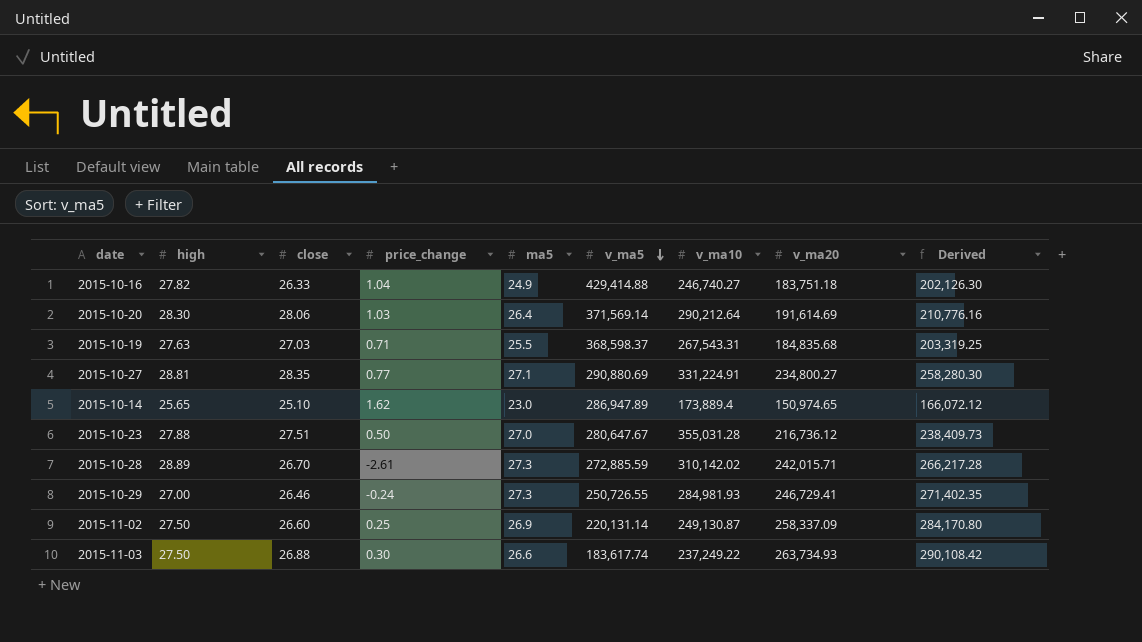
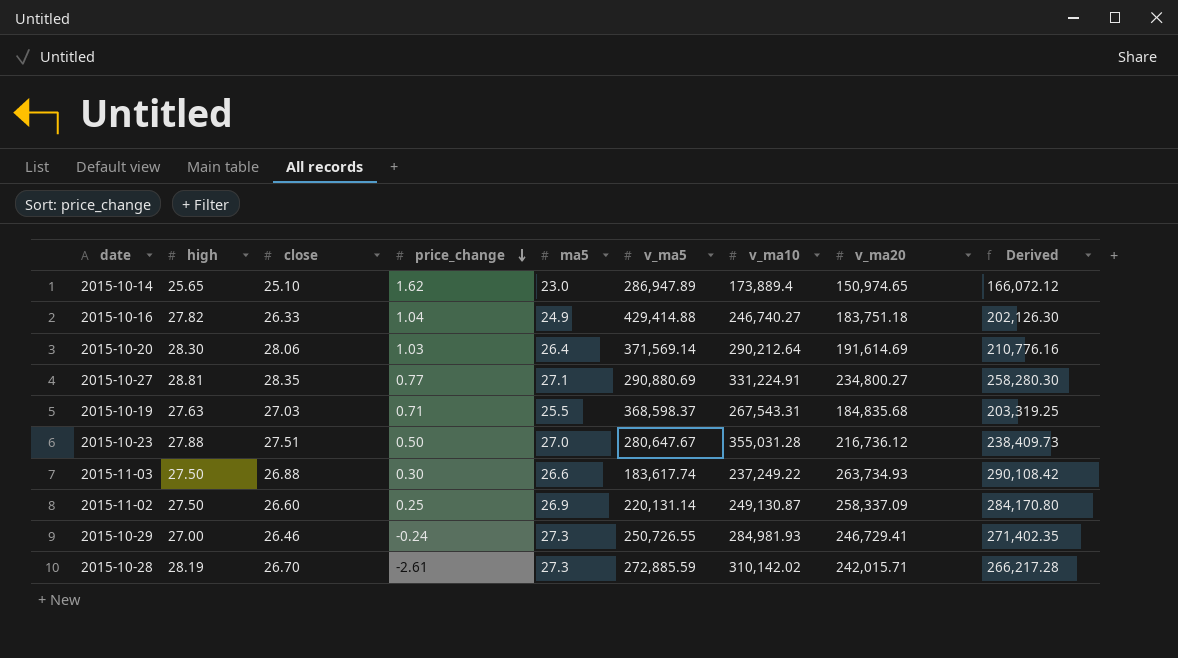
row order: v_ma5 descending -> price_change descending
2015-10-28 | high: 28.89 -> 28.19

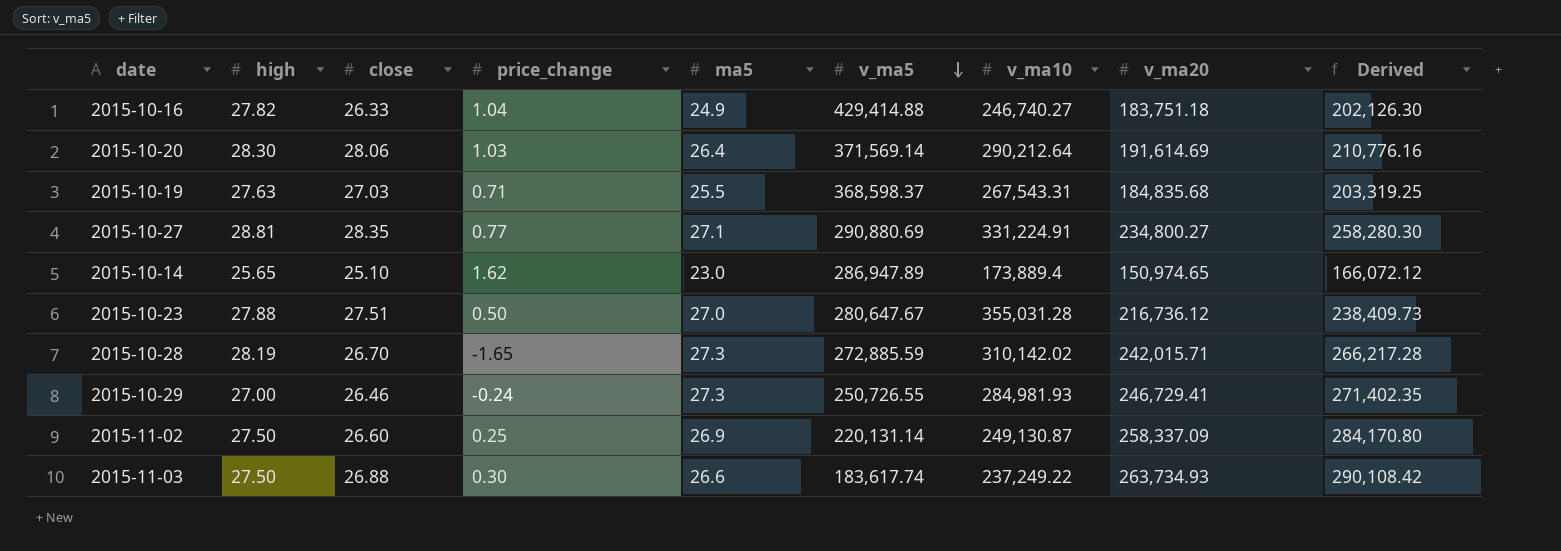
row order: price_change descending -> v_ma5 descending
2015-10-28 | price_change: -2.61 -> -1.65

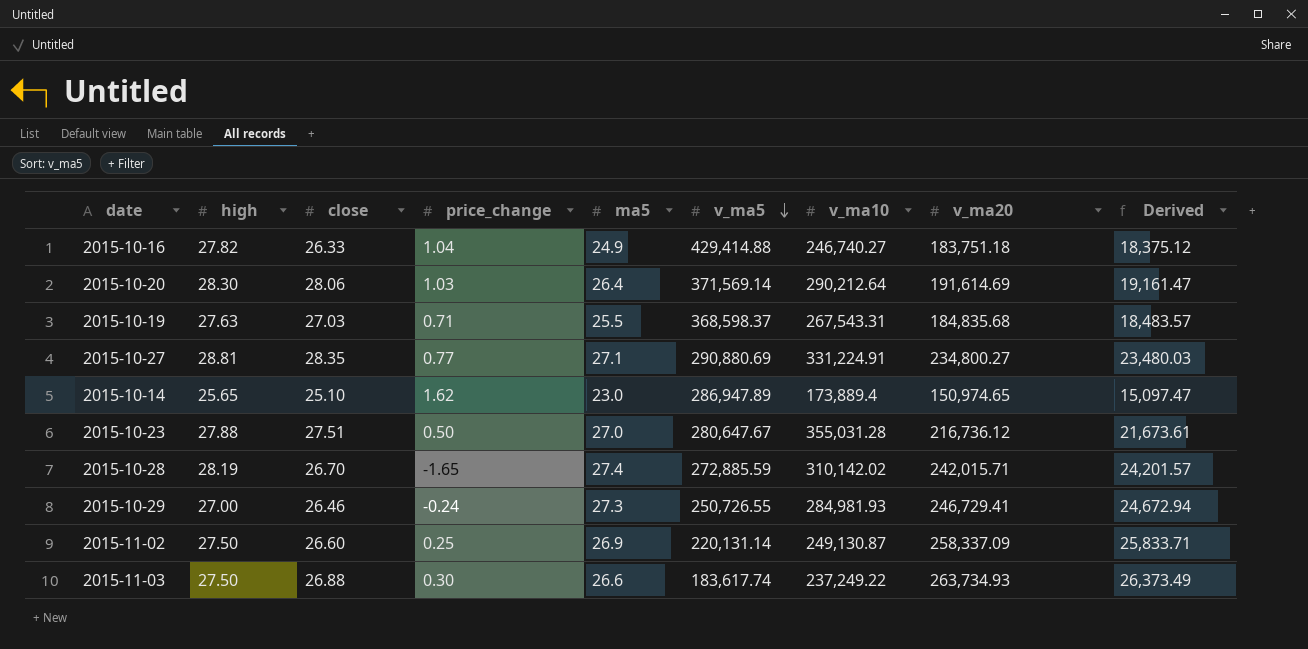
column Derived | formula: [v_ma20] * 1.1 -> [v_ma20] * 0.1
2015-10-28 | ma5: 27.3 -> 27.4

